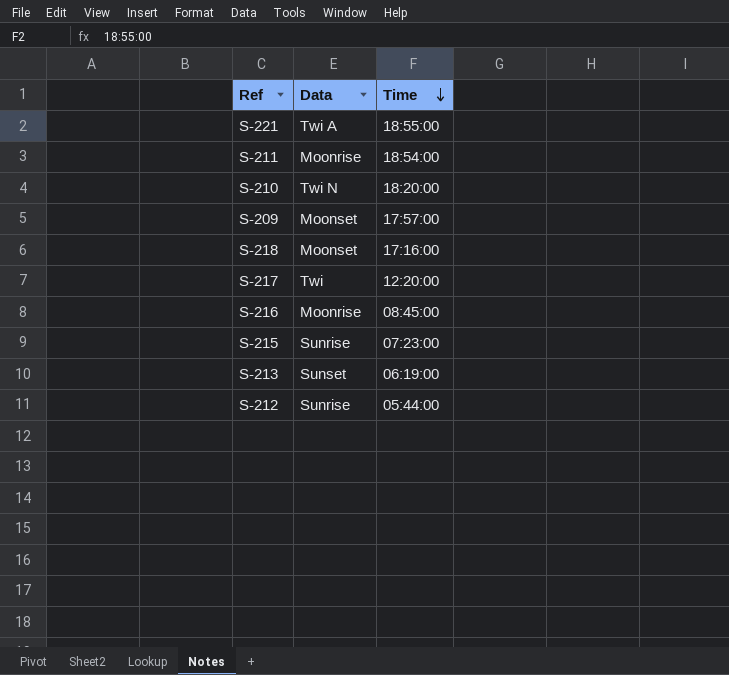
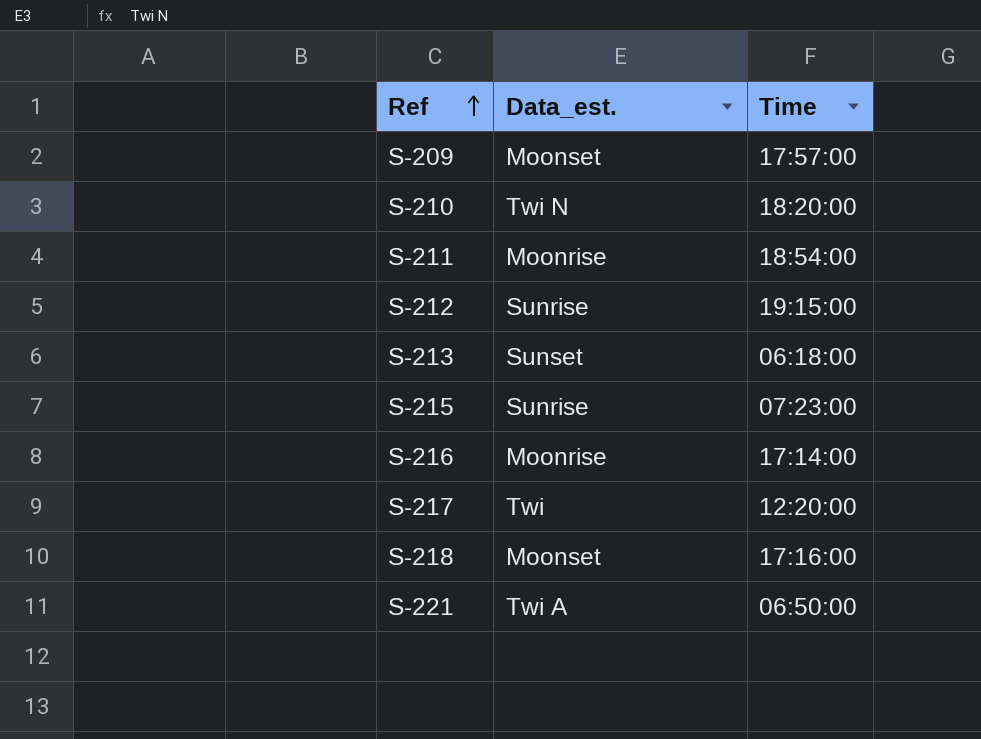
row order: Time descending -> Ref ascending
column name: Data -> Data_est.
S-212 | Time: 05:44:00 -> 19:15:00
S-213 | Time: 06:19:00 -> 06:18:00
S-216 | Time: 08:45:00 -> 17:14:00
S-221 | Time: 18:55:00 -> 06:50:00

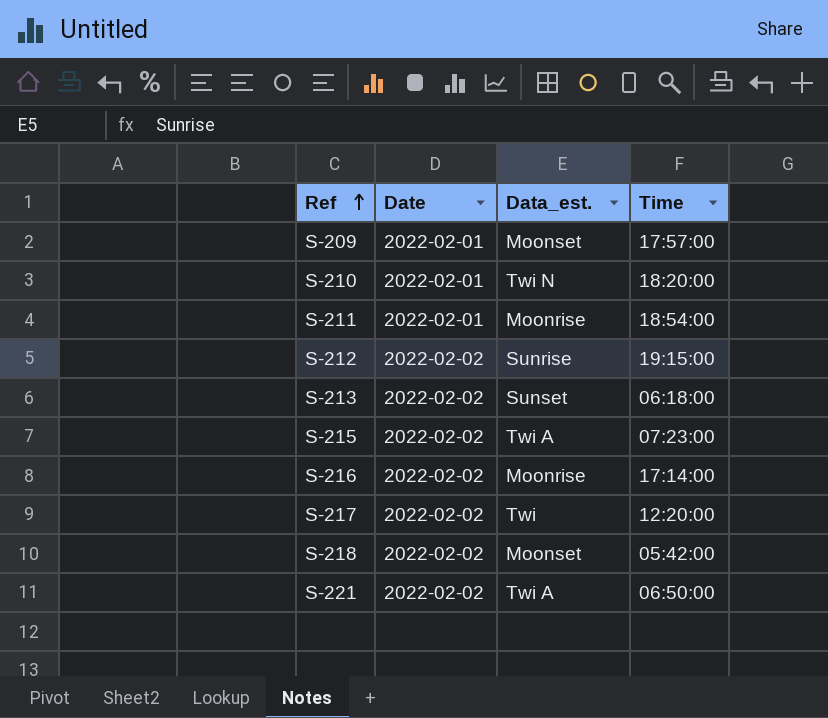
column Date | position: none -> 2
S-215 | Data_est.: Sunrise -> Twi A
S-218 | Time: 17:16:00 -> 05:42:00

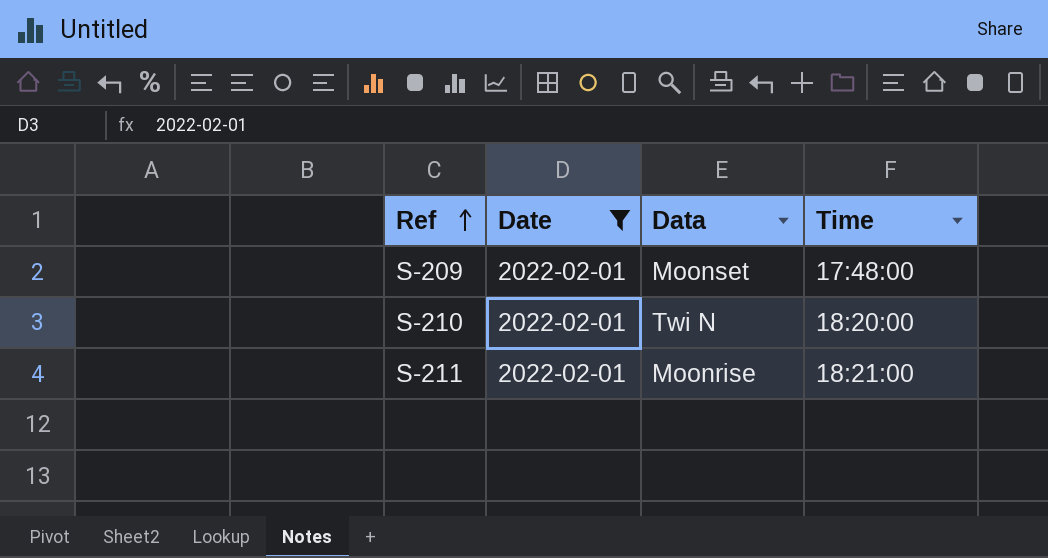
filter: none -> Date = 2022-02-01
column name: Data_est. -> Data
S-209 | Time: 17:57:00 -> 17:48:00
S-211 | Time: 18:54:00 -> 18:21:00

